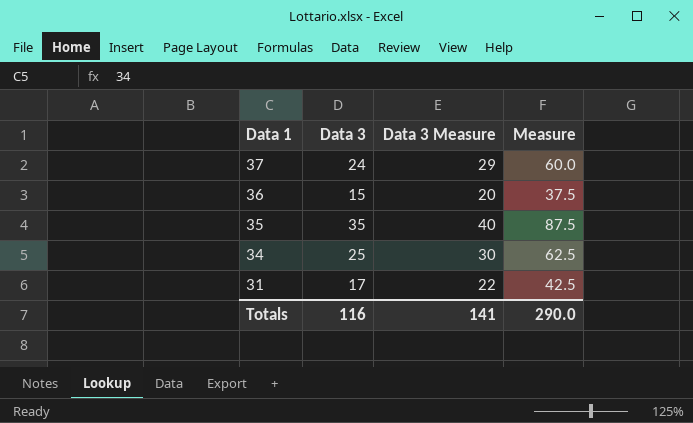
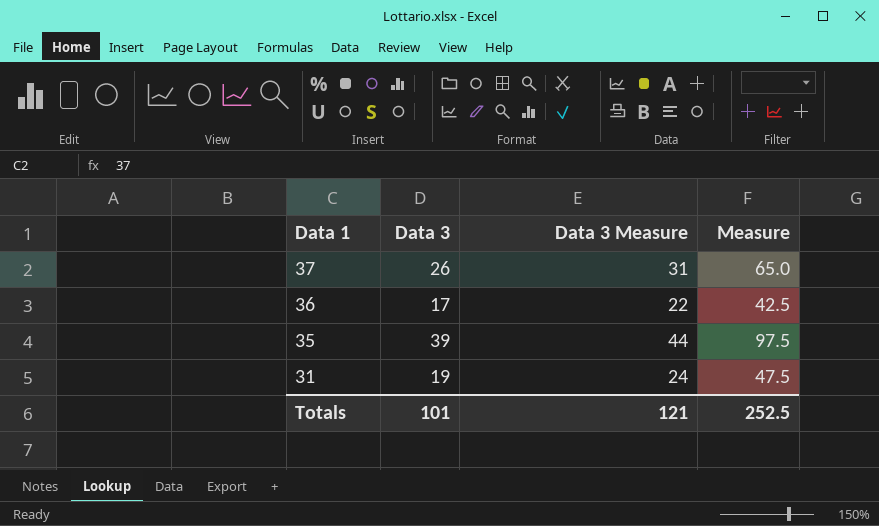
row 34: 25 | 30 | 62.5 -> none
37 | Data 3: 24 -> 26
37 | Data 3 Measure: 29 -> 31
37 | Measure: 60.0 -> 65.0
36 | Data 3: 15 -> 17
36 | Data 3 Measure: 20 -> 22
36 | Measure: 37.5 -> 42.5
35 | Data 3: 35 -> 39
35 | Data 3 Measure: 40 -> 44
35 | Measure: 87.5 -> 97.5
31 | Data 3: 17 -> 19
31 | Data 3 Measure: 22 -> 24
31 | Measure: 42.5 -> 47.5
Totals | Data 3: 116 -> 101
Totals | Data 3 Measure: 141 -> 121
Totals | Measure: 290.0 -> 252.5

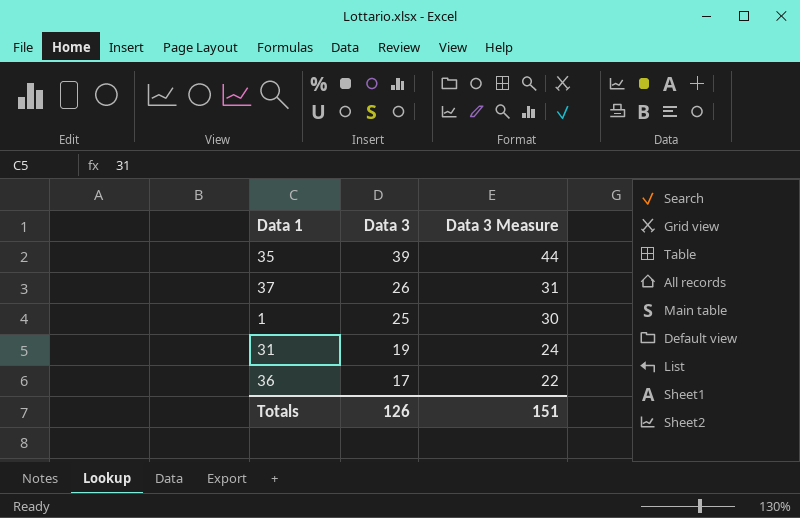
row order: Data 1 descending -> Data 3 descending
column Measure | formula: [Data 3] * 2.5 -> none
row 1: none -> 25 | 30
Totals | Data 3: 101 -> 126
Totals | Data 3 Measure: 121 -> 151

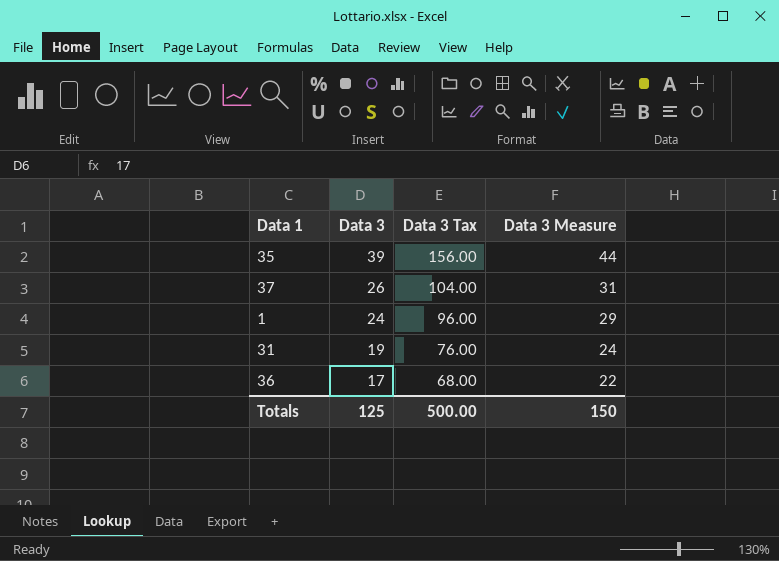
column Data 3 Tax | formula: none -> [Data 3] * 4
1 | Data 3: 25 -> 24
1 | Data 3 Measure: 30 -> 29
Totals | Data 3: 126 -> 125
Totals | Data 3 Measure: 151 -> 150

